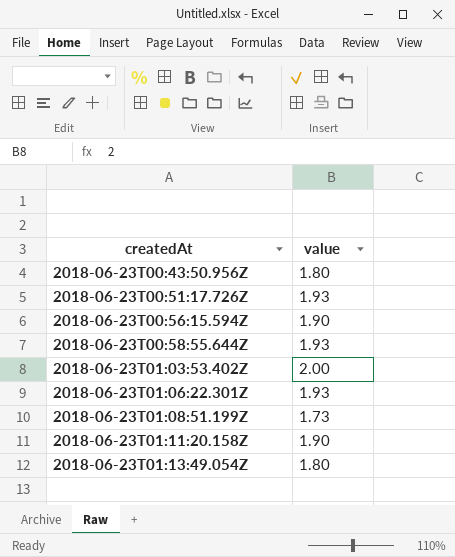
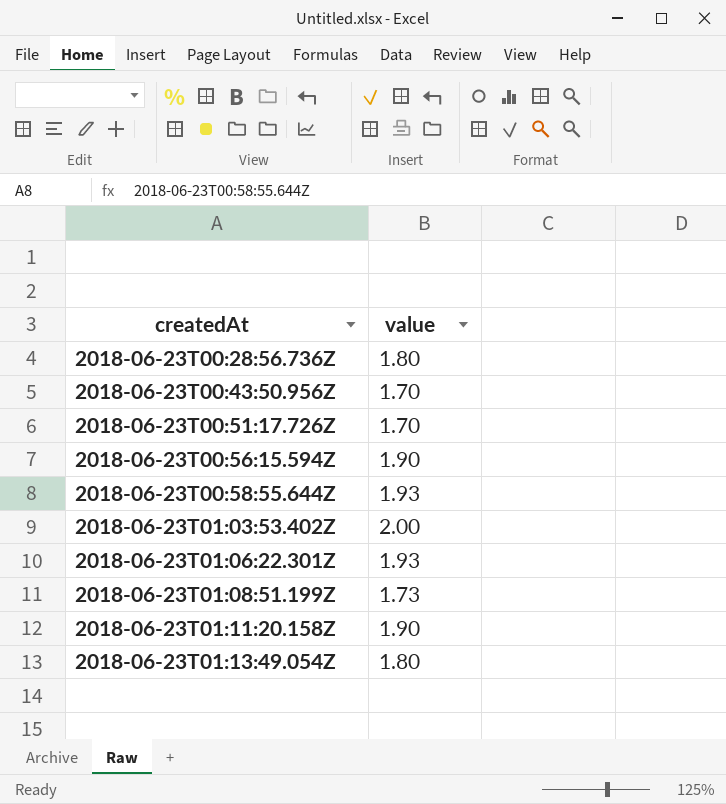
row 2018-06-23T00:28:56.736Z: none -> 1.80
2018-06-23T00:43:50.956Z | value: 1.80 -> 1.70
2018-06-23T00:51:17.726Z | value: 1.93 -> 1.70

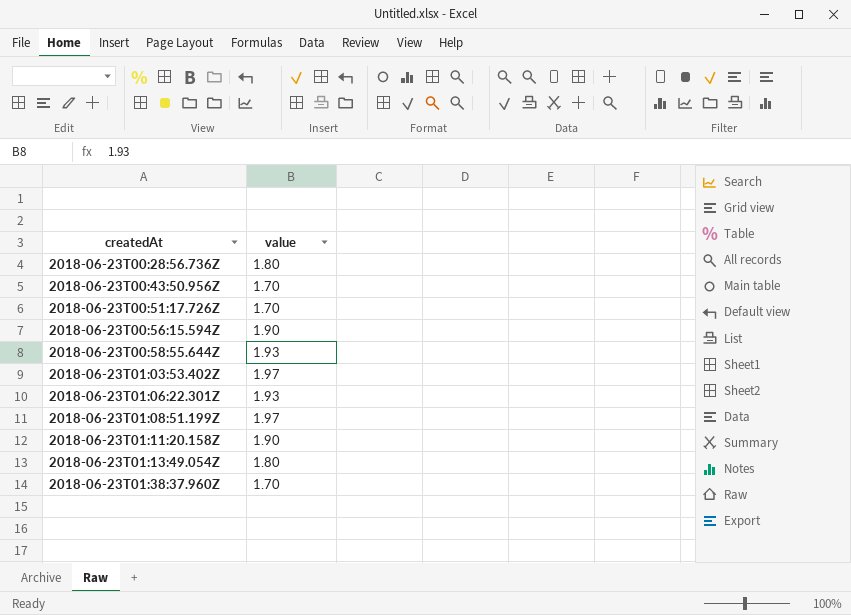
2018-06-23T01:03:53.402Z | value: 2.00 -> 1.97
2018-06-23T01:08:51.199Z | value: 1.73 -> 1.97
row 2018-06-23T01:38:37.960Z: none -> 1.70

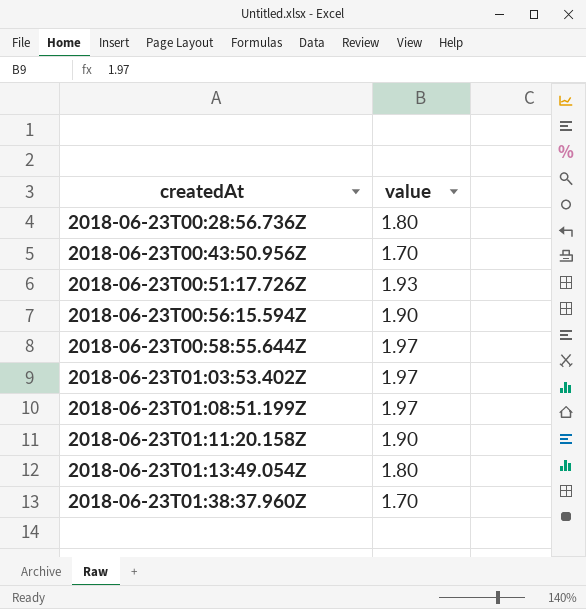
row 2018-06-23T01:06:22.301Z: 1.93 -> none
2018-06-23T00:51:17.726Z | value: 1.70 -> 1.93
2018-06-23T00:58:55.644Z | value: 1.93 -> 1.97

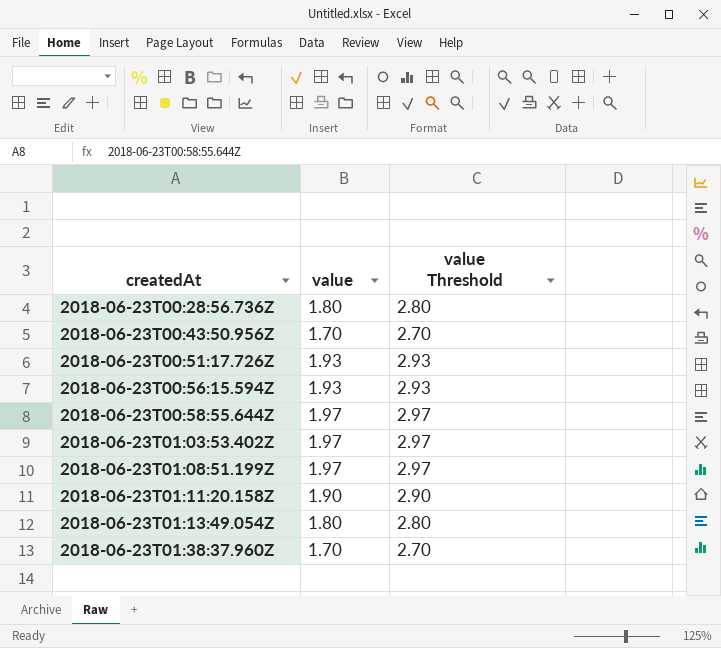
column value Threshold | formula: none -> [value] + 1
2018-06-23T00:56:15.594Z | value: 1.90 -> 1.93

